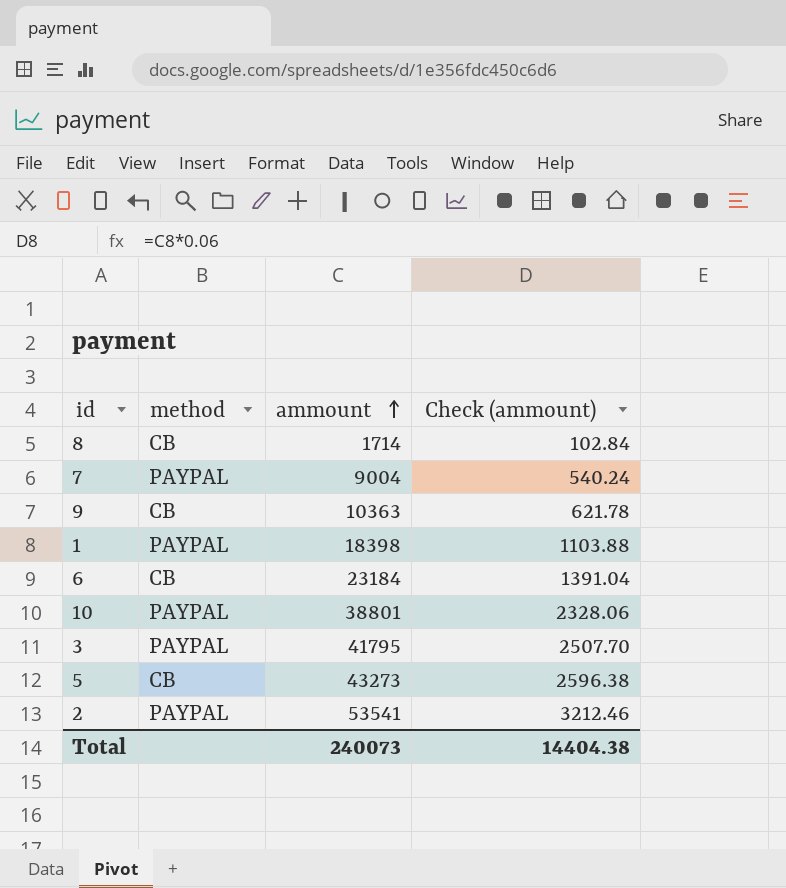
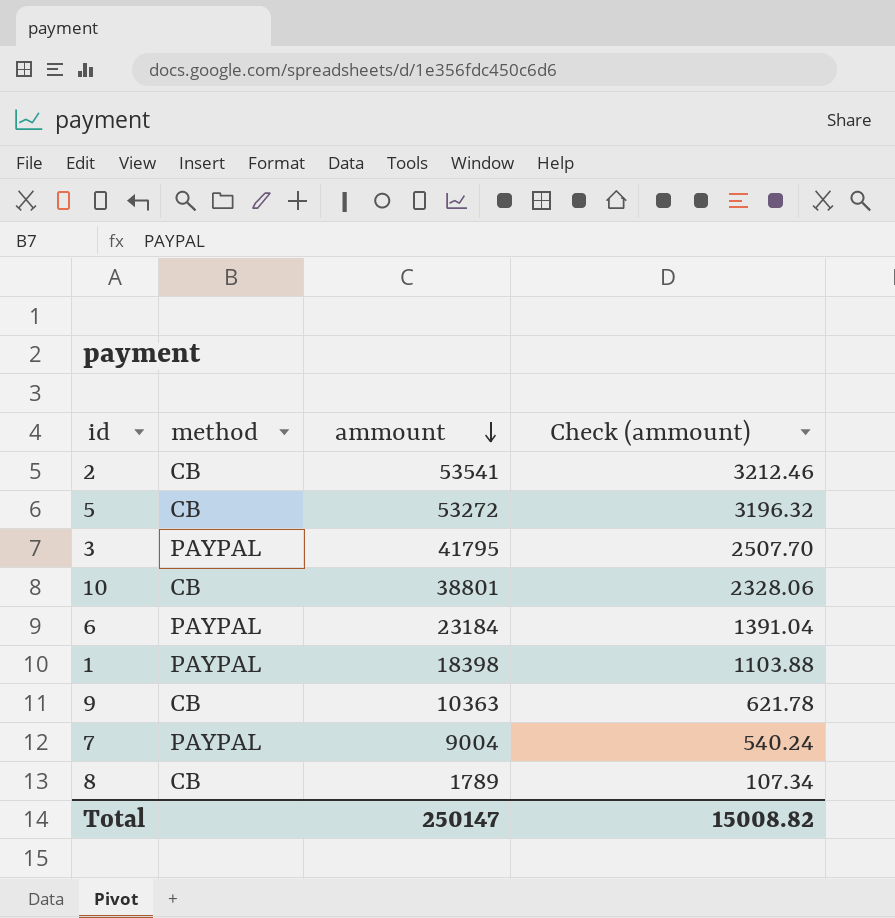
row order: ammount ascending -> ammount descending
2 | method: PAYPAL -> CB
5 | ammount: 43273 -> 53272
5 | Check (ammount): 2596.38 -> 3196.32
10 | method: PAYPAL -> CB
6 | method: CB -> PAYPAL
8 | ammount: 1714 -> 1789
8 | Check (ammount): 102.84 -> 107.34
Total | ammount: 240073 -> 250147
Total | Check (ammount): 14404.38 -> 15008.82

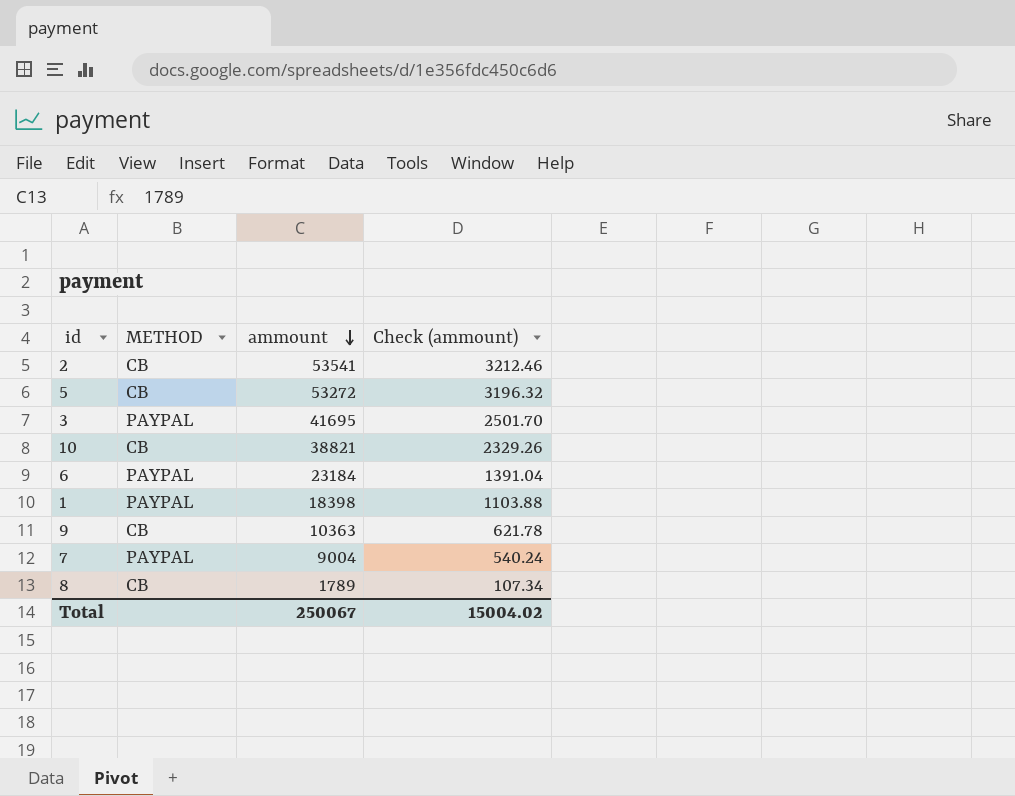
column name: method -> METHOD
3 | ammount: 41795 -> 41695
3 | Check (ammount): 2507.70 -> 2501.70
10 | ammount: 38801 -> 38821
10 | Check (ammount): 2328.06 -> 2329.26
Total | ammount: 250147 -> 250067
Total | Check (ammount): 15008.82 -> 15004.02

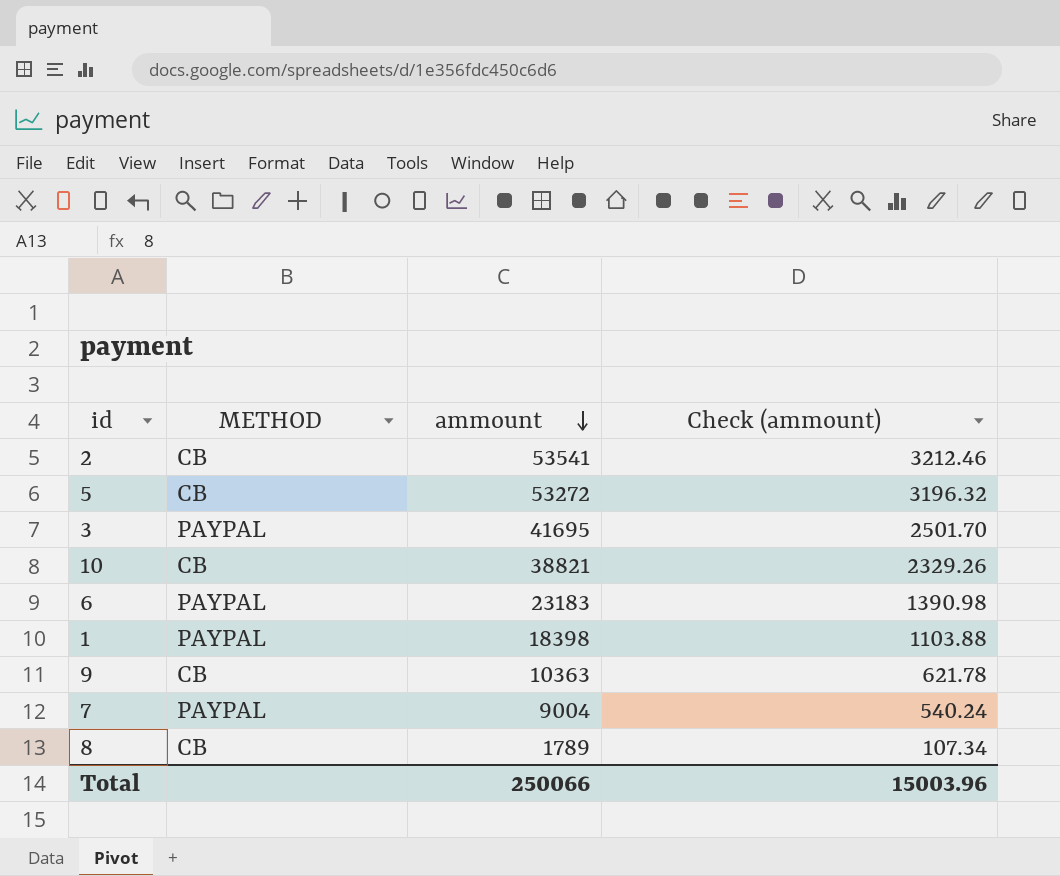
6 | ammount: 23184 -> 23183
6 | Check (ammount): 1391.04 -> 1390.98
Total | ammount: 250067 -> 250066
Total | Check (ammount): 15004.02 -> 15003.96

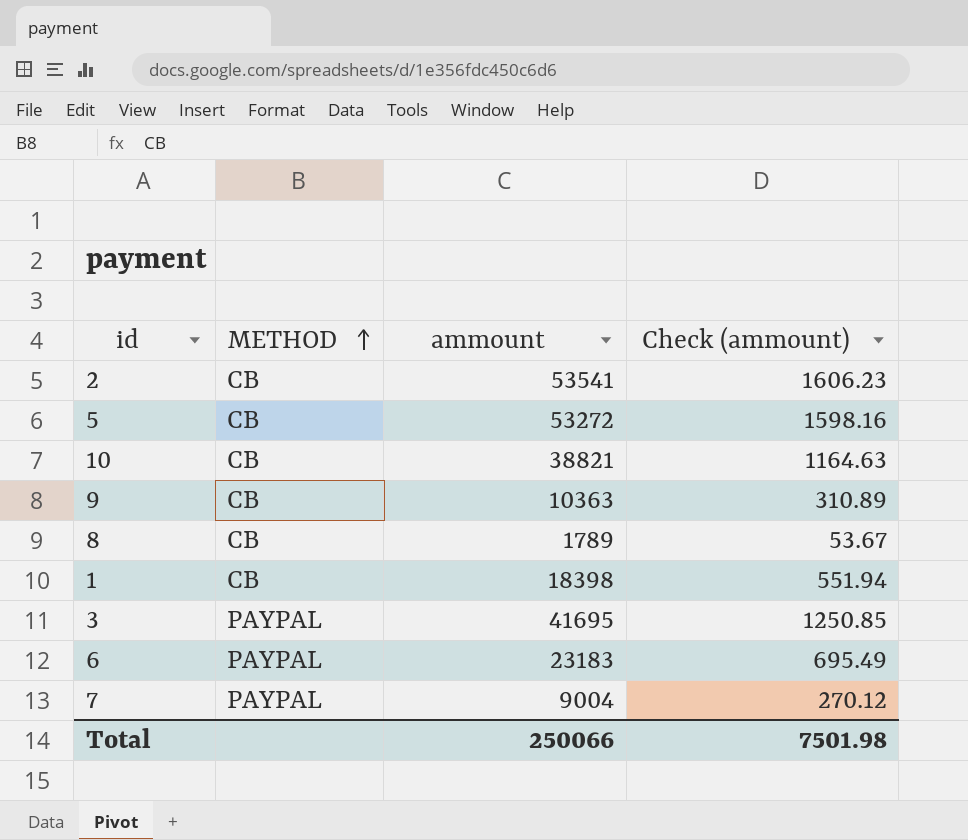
row order: ammount descending -> METHOD ascending
column Check (ammount) | formula: [ammount] * 0.06 -> [ammount] * 0.03
1 | METHOD: PAYPAL -> CB
Total | Check (ammount): 15003.96 -> 7501.98

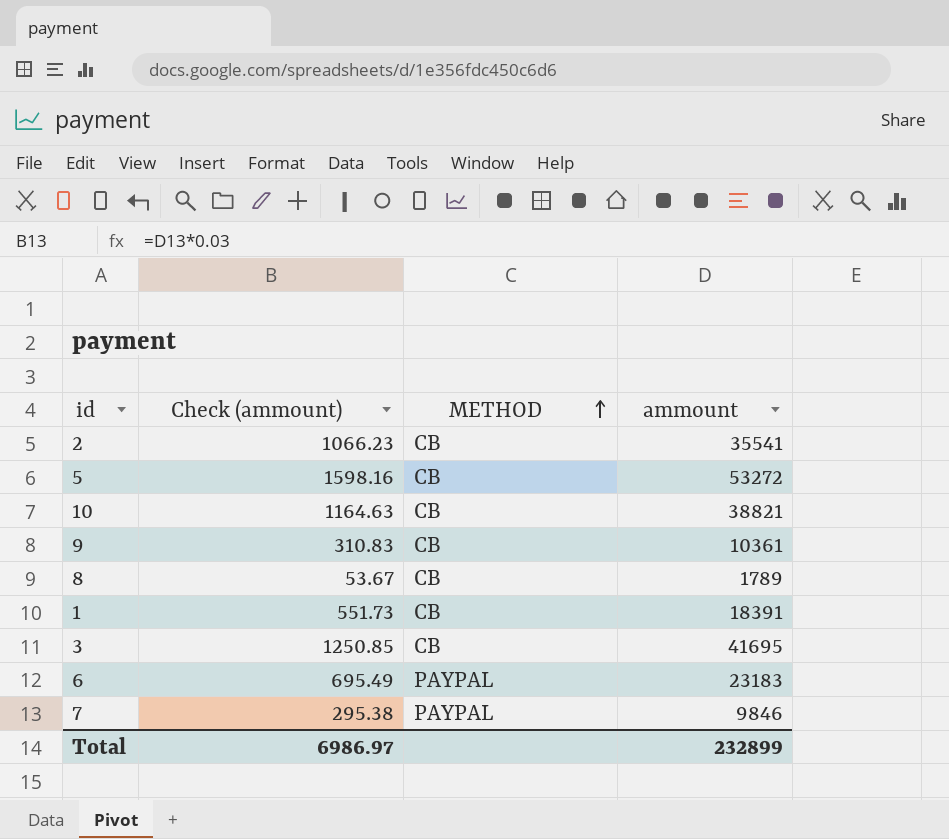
column Check (ammount) | position: 4 -> 2
2 | Check (ammount): 1606.23 -> 1066.23
2 | ammount: 53541 -> 35541
9 | Check (ammount): 310.89 -> 310.83
9 | ammount: 10363 -> 10361
1 | Check (ammount): 551.94 -> 551.73
1 | ammount: 18398 -> 18391
3 | METHOD: PAYPAL -> CB
7 | Check (ammount): 270.12 -> 295.38
7 | ammount: 9004 -> 9846
Total | Check (ammount): 7501.98 -> 6986.97
Total | ammount: 250066 -> 232899

